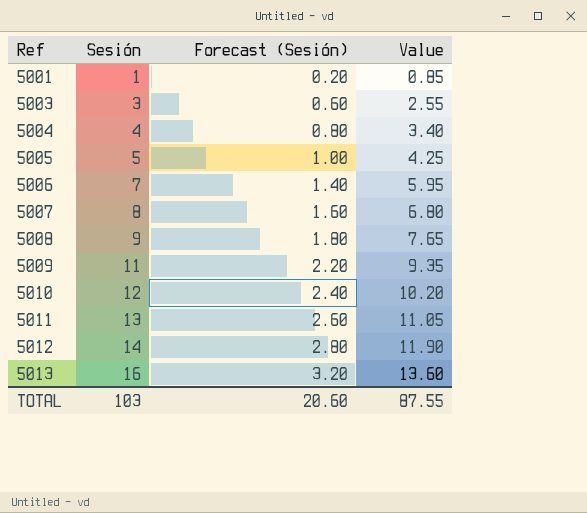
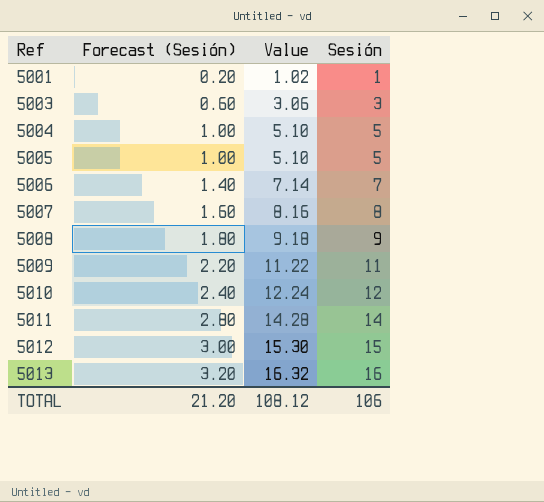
column Value | formula: [Sesión] * 0.85 -> [Sesión] * 1.02
column Sesión | position: 2 -> 4
5004 | Forecast (Sesión): 0.80 -> 1.00
5004 | Sesión: 4 -> 5
5011 | Forecast (Sesión): 2.60 -> 2.80
5011 | Sesión: 13 -> 14
5012 | Forecast (Sesión): 2.80 -> 3.00
5012 | Sesión: 14 -> 15
TOTAL | Forecast (Sesión): 20.60 -> 21.20
TOTAL | Value: 87.55 -> 108.12
TOTAL | Sesión: 103 -> 106

